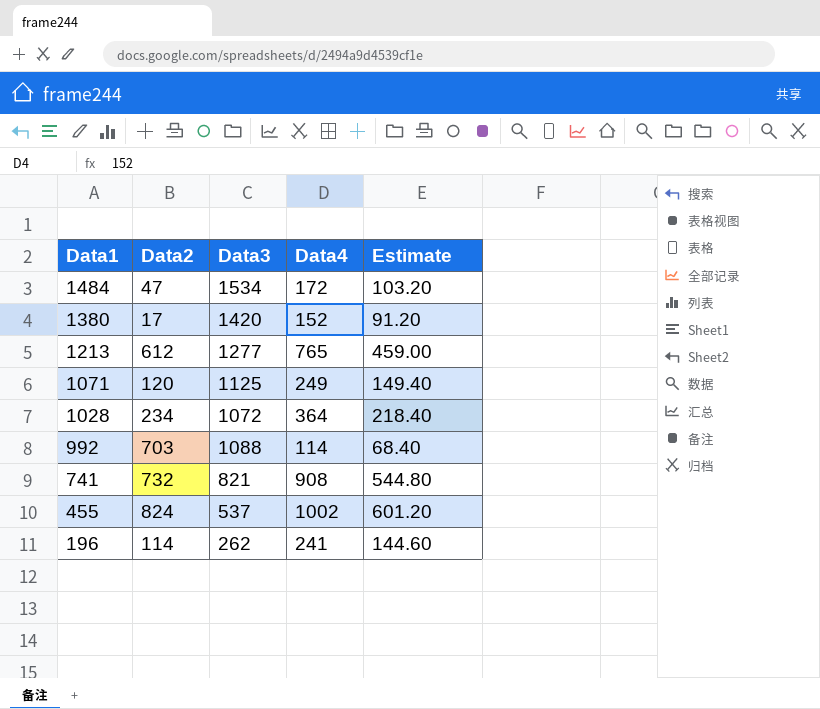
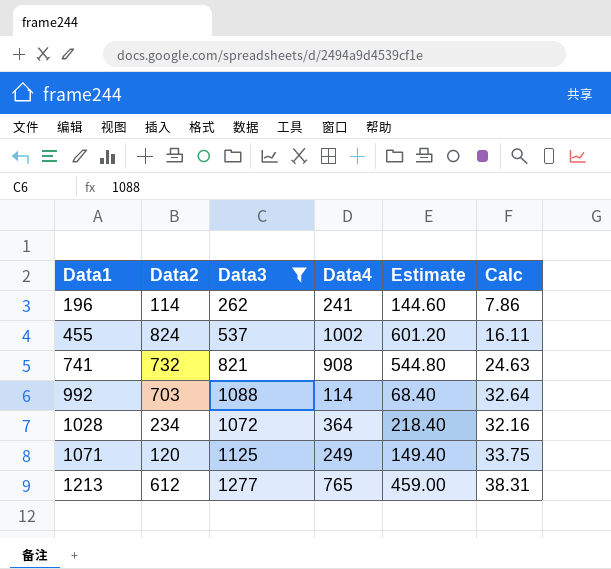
filter: none -> Data3 <= 1277
row order: Data1 descending -> Data1 ascending
column Calc | formula: none -> [Data3] * 0.03

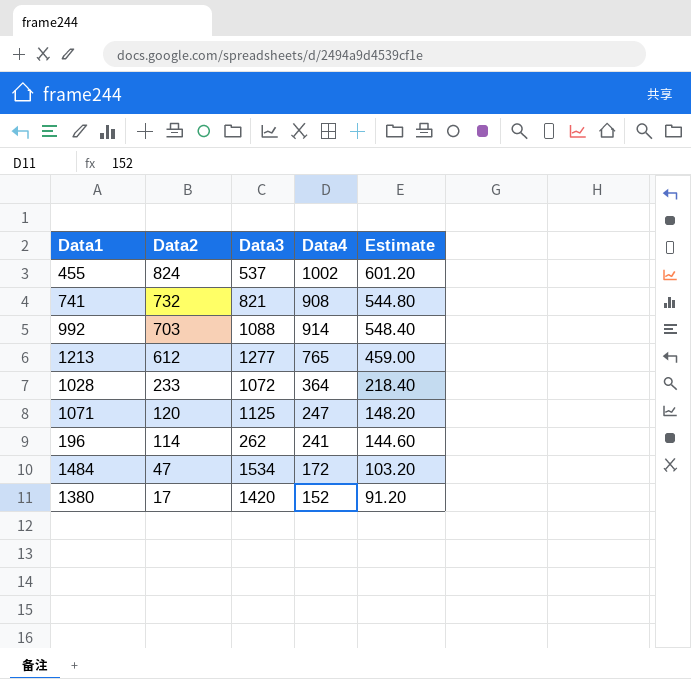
filter: Data3 <= 1277 -> none
row order: Data1 ascending -> Data2 descending
column Calc | formula: [Data3] * 0.03 -> none
992 | Data4: 114 -> 914
992 | Estimate: 68.40 -> 548.40
1028 | Data2: 234 -> 233
1071 | Data4: 249 -> 247
1071 | Estimate: 149.40 -> 148.20

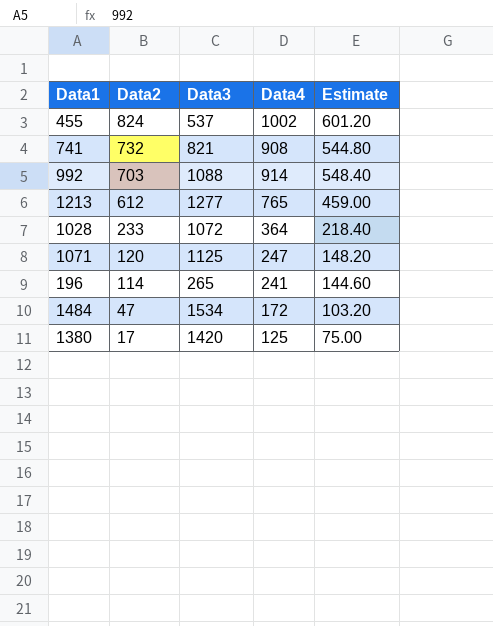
196 | Data3: 262 -> 265
1380 | Data4: 152 -> 125
1380 | Estimate: 91.20 -> 75.00

